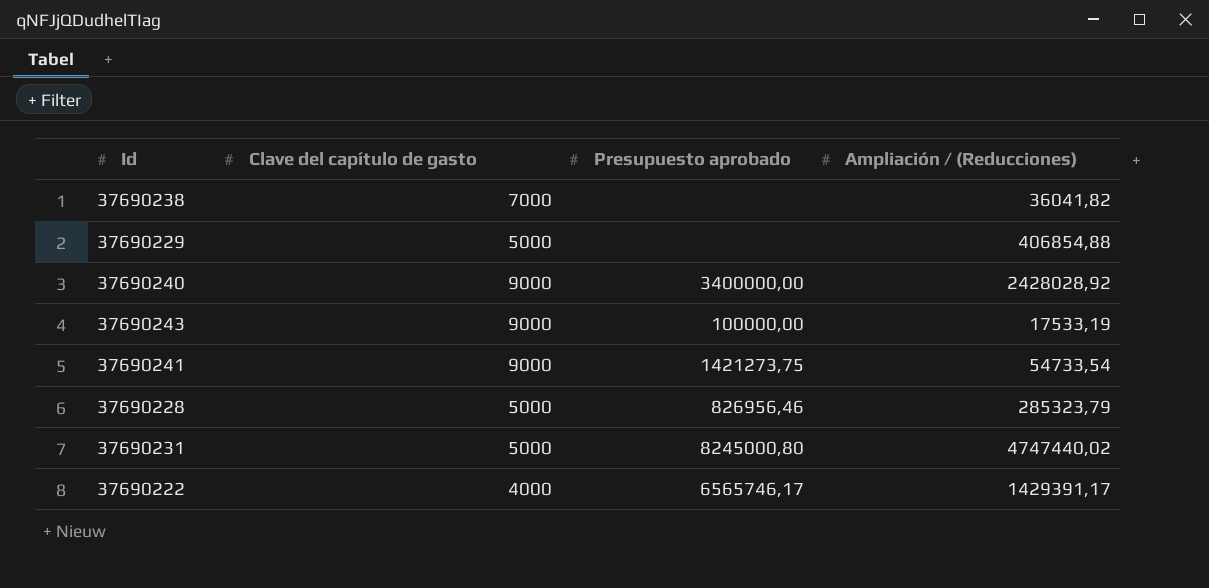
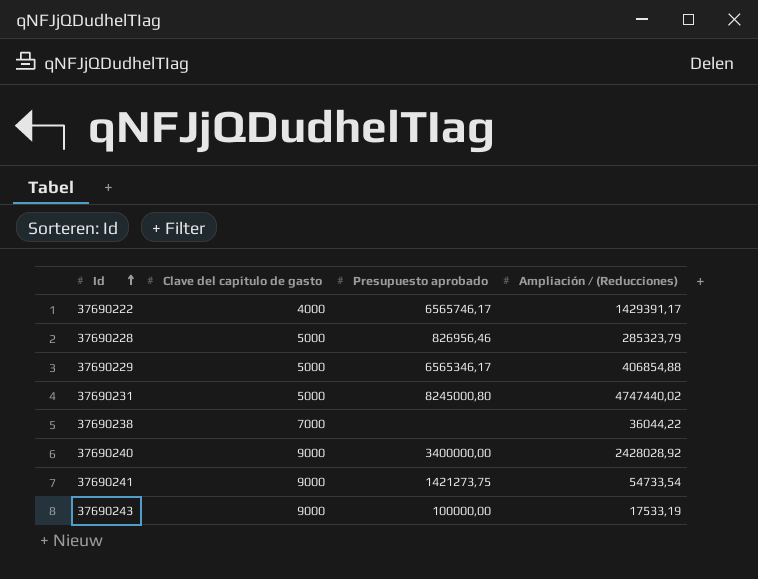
row order: none -> Id ascending
37690229 | Presupuesto aprobado: none -> 6565346,17
37690238 | Ampliación / (Reducciones): 36041,82 -> 36044,22

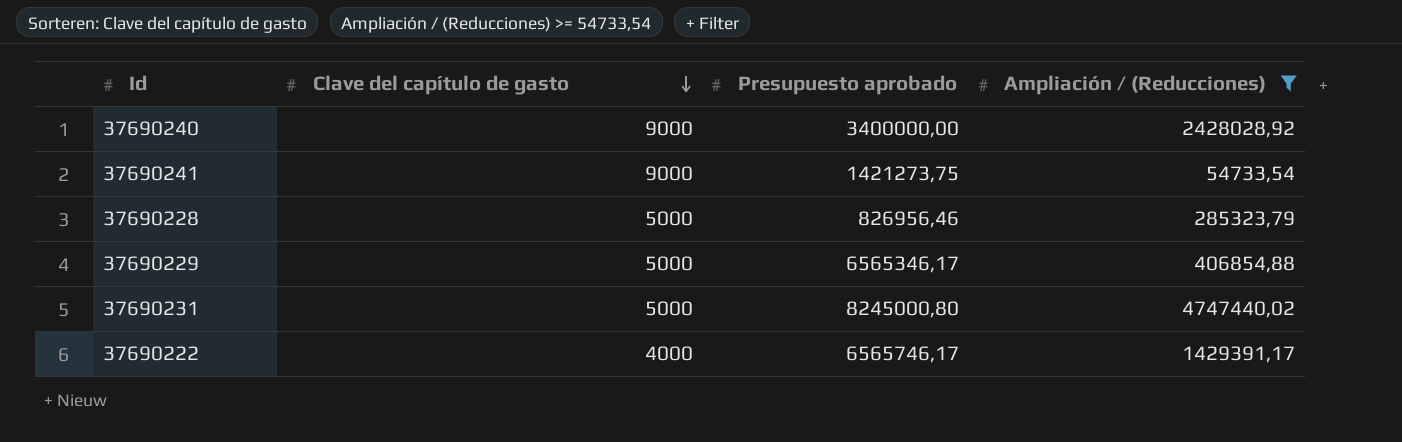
filter: none -> Ampliación / (Reducciones) >= 54733,54
row order: Id ascending -> Clave del capítulo de gasto descending

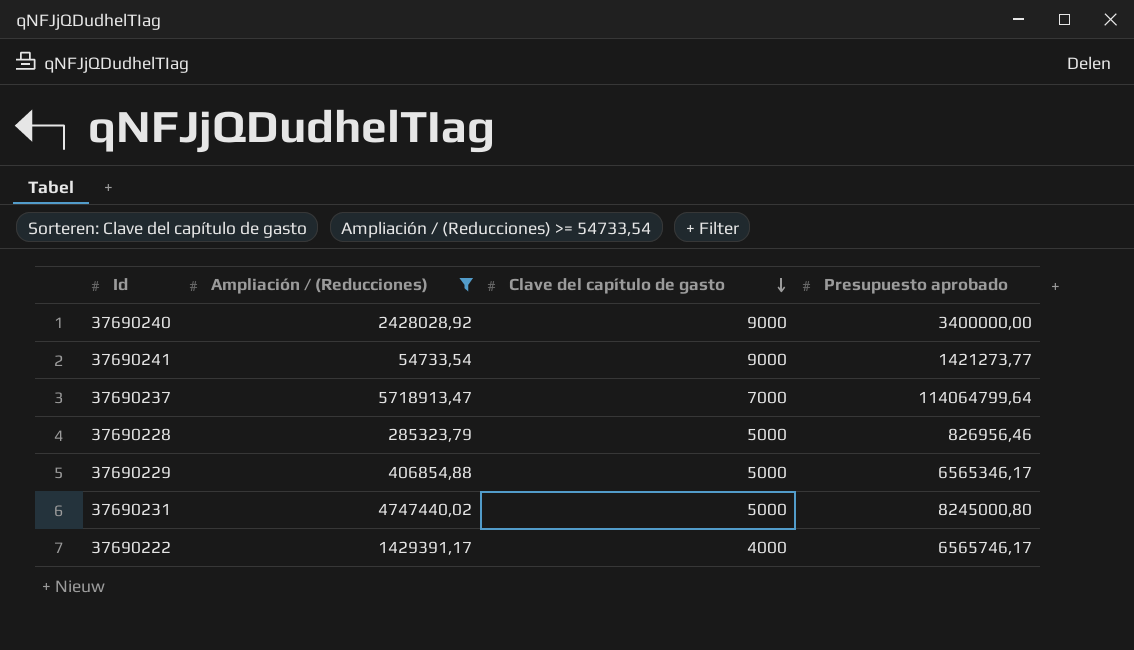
column Ampliación / (Reducciones) | position: 4 -> 2
37690241 | Presupuesto aprobado: 1421273,75 -> 1421273,77
row 37690237: none -> 5718913,47 | 7000 | 114064799,64

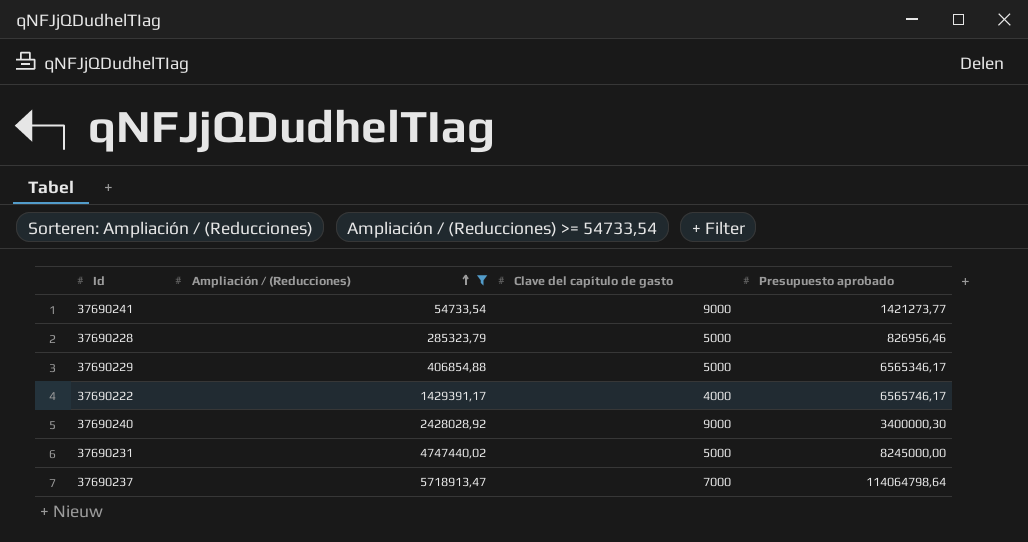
row order: Clave del capítulo de gasto descending -> Ampliación / (Reducciones) ascending
37690240 | Presupuesto aprobado: 3400000,00 -> 3400000,30
37690231 | Presupuesto aprobado: 8245000,80 -> 8245000,00
37690237 | Presupuesto aprobado: 114064799,64 -> 114064798,64

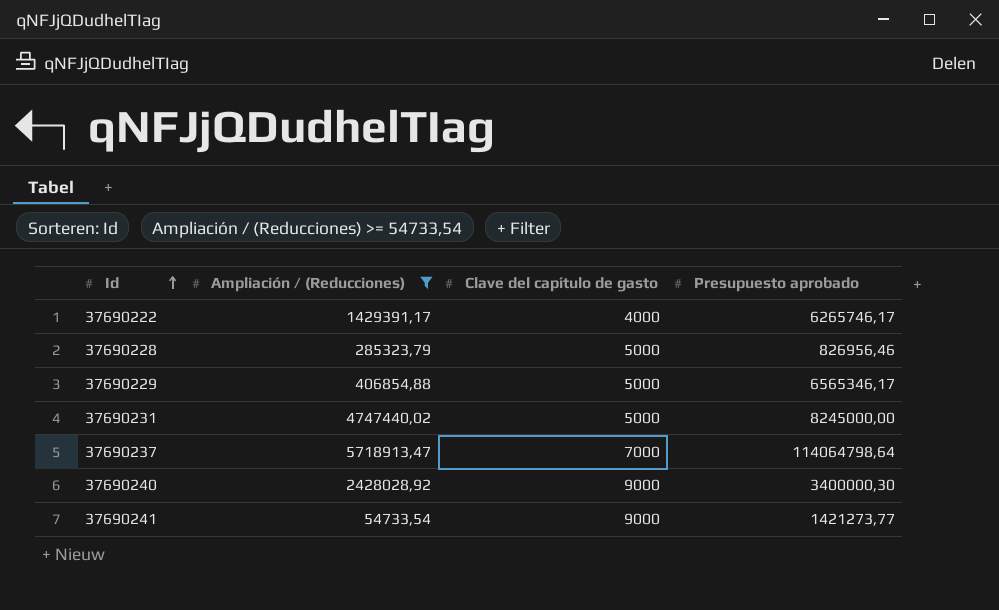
row order: Ampliación / (Reducciones) ascending -> Id ascending
37690222 | Presupuesto aprobado: 6565746,17 -> 6265746,17

